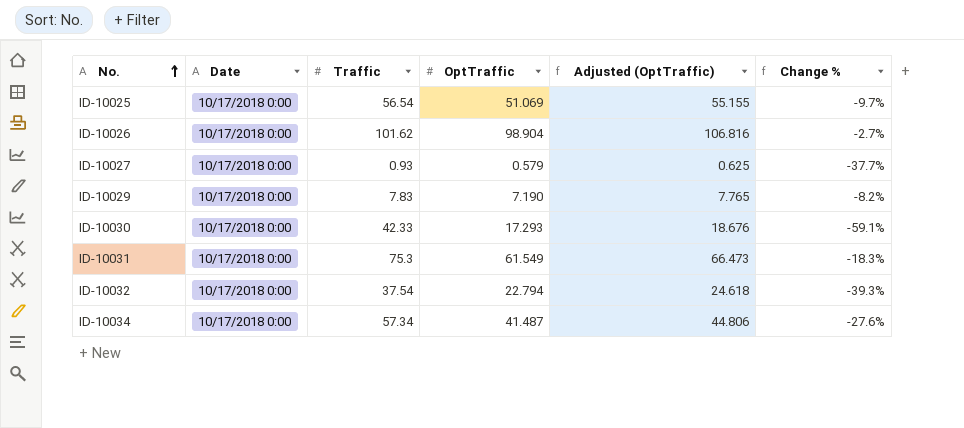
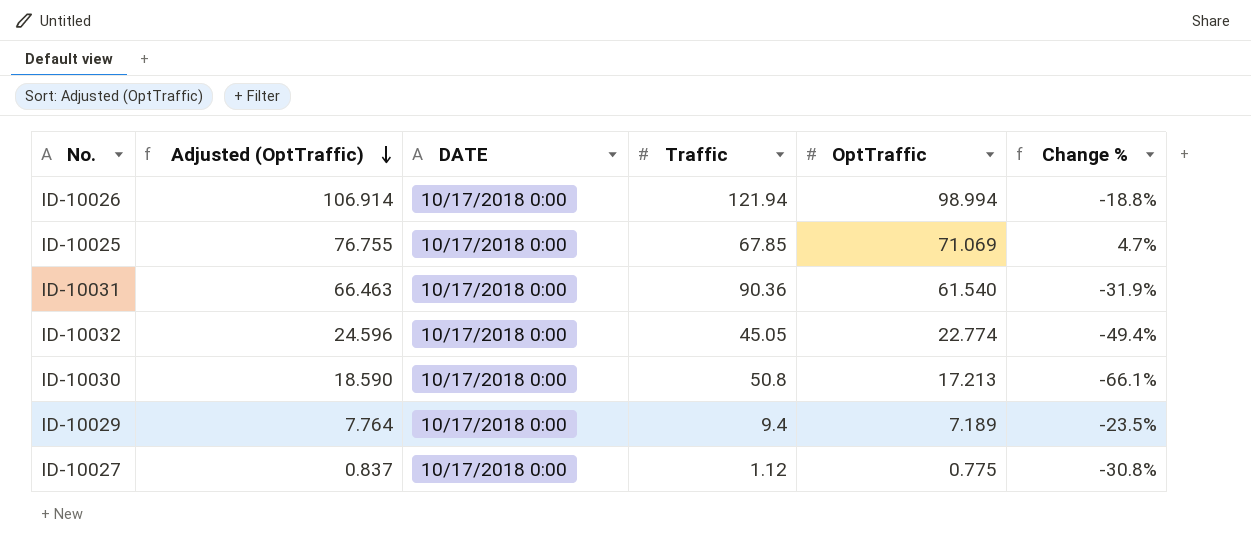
row order: No. ascending -> Adjusted (OptTraffic) descending
column Adjusted (OptTraffic) | position: 5 -> 2
column name: Date -> DATE
row ID-10034: 10/17/2018 0:00 | 57.34 | 41.487 | 44.806 | -27.6% -> none
ID-10026 | Adjusted (OptTraffic): 106.816 -> 106.914
ID-10026 | Traffic: 101.62 -> 121.94
ID-10026 | OptTraffic: 98.904 -> 98.994
ID-10026 | Change %: -2.7% -> -18.8%
ID-10025 | Adjusted (OptTraffic): 55.155 -> 76.755
ID-10025 | Traffic: 56.54 -> 67.85
ID-10025 | OptTraffic: 51.069 -> 71.069
ID-10025 | Change %: -9.7% -> 4.7%
ID-10031 | Adjusted (OptTraffic): 66.473 -> 66.463
ID-10031 | Traffic: 75.3 -> 90.36
ID-10031 | OptTraffic: 61.549 -> 61.540
ID-10031 | Change %: -18.3% -> -31.9%
ID-10032 | Adjusted (OptTraffic): 24.618 -> 24.596
ID-10032 | Traffic: 37.54 -> 45.05
ID-10032 | OptTraffic: 22.794 -> 22.774
ID-10032 | Change %: -39.3% -> -49.4%
ID-10030 | Adjusted (OptTraffic): 18.676 -> 18.590
ID-10030 | Traffic: 42.33 -> 50.8
ID-10030 | OptTraffic: 17.293 -> 17.213
ID-10030 | Change %: -59.1% -> -66.1%
ID-10029 | Adjusted (OptTraffic): 7.765 -> 7.764
ID-10029 | Traffic: 7.83 -> 9.4
ID-10029 | OptTraffic: 7.190 -> 7.189
ID-10029 | Change %: -8.2% -> -23.5%
ID-10027 | Adjusted (OptTraffic): 0.625 -> 0.837
ID-10027 | Traffic: 0.93 -> 1.12
ID-10027 | OptTraffic: 0.579 -> 0.775
ID-10027 | Change %: -37.7% -> -30.8%

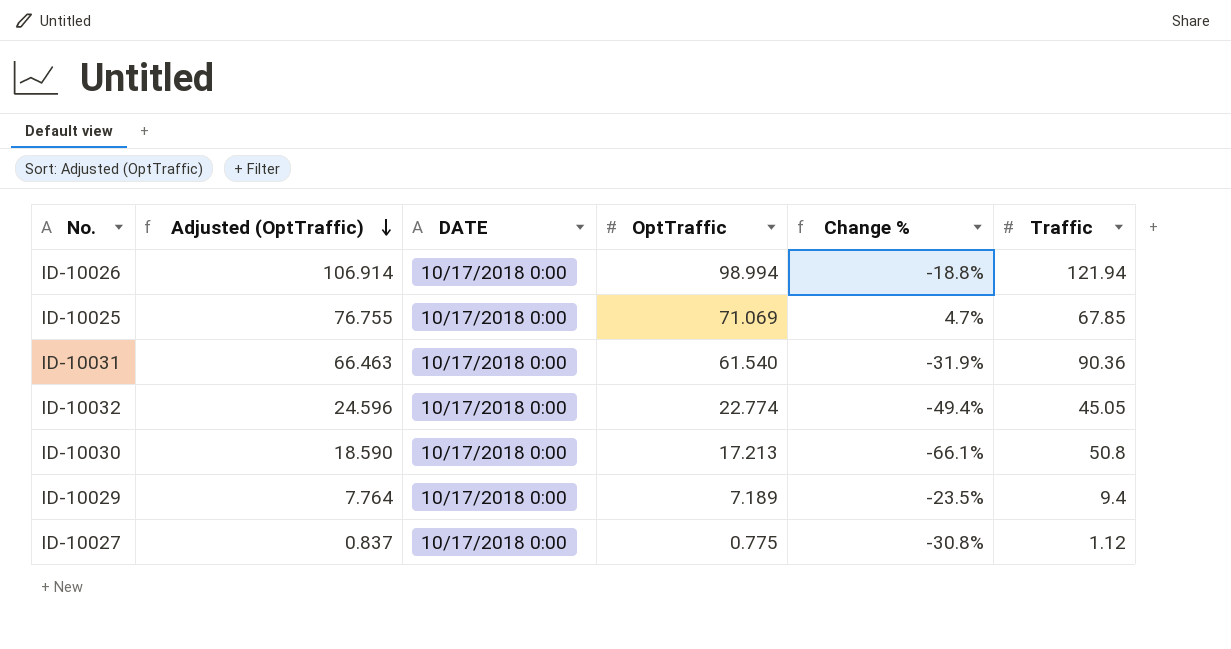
column Traffic | position: 4 -> 6

